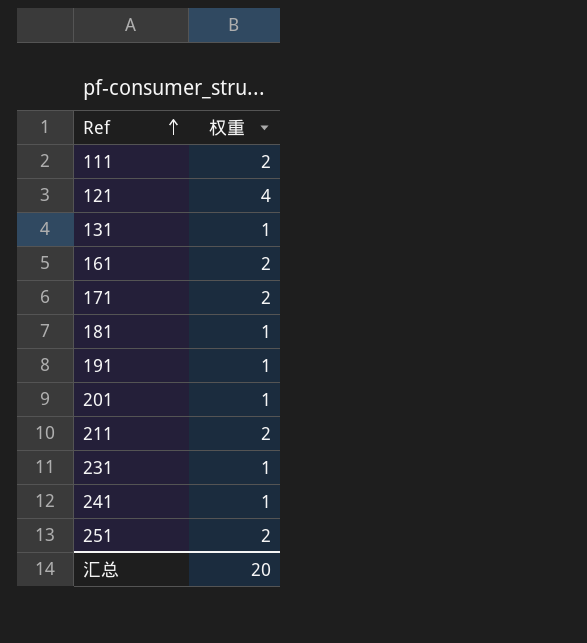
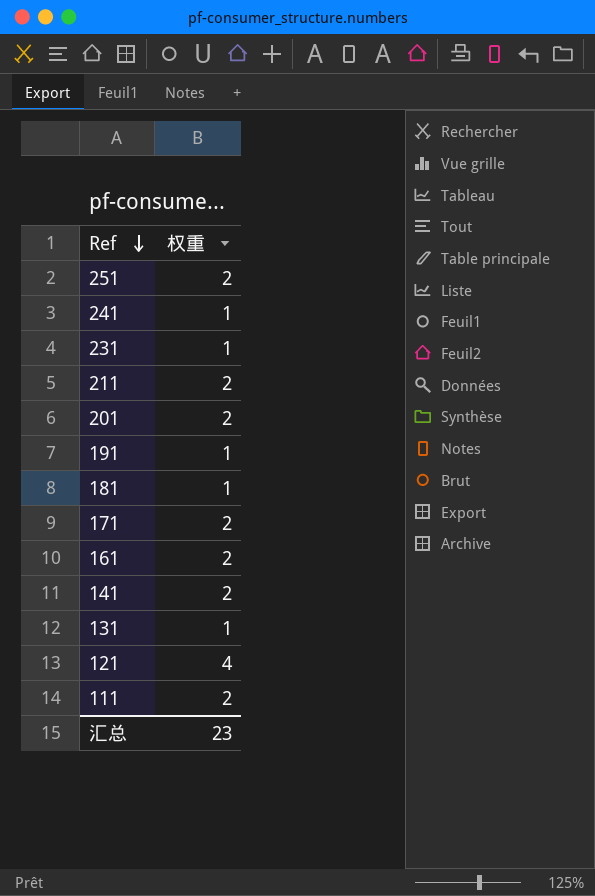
row order: Ref ascending -> Ref descending
201 | 权重: 1 -> 2
row 141: none -> 2
汇总 | 权重: 20 -> 23

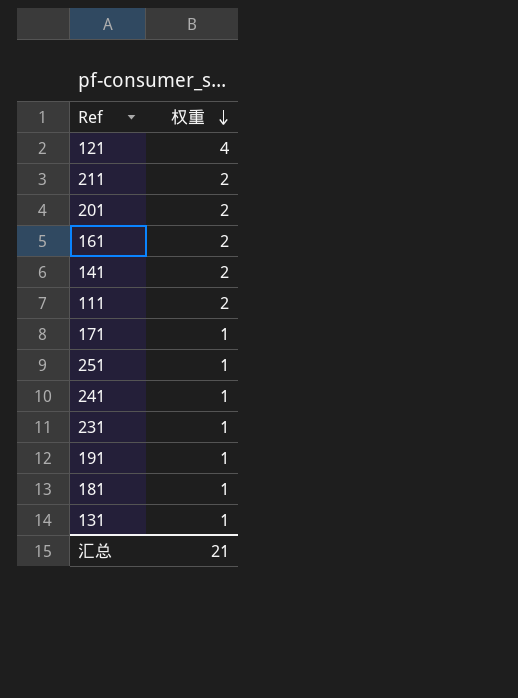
row order: Ref descending -> 权重 descending
171 | 权重: 2 -> 1
251 | 权重: 2 -> 1
汇总 | 权重: 23 -> 21

